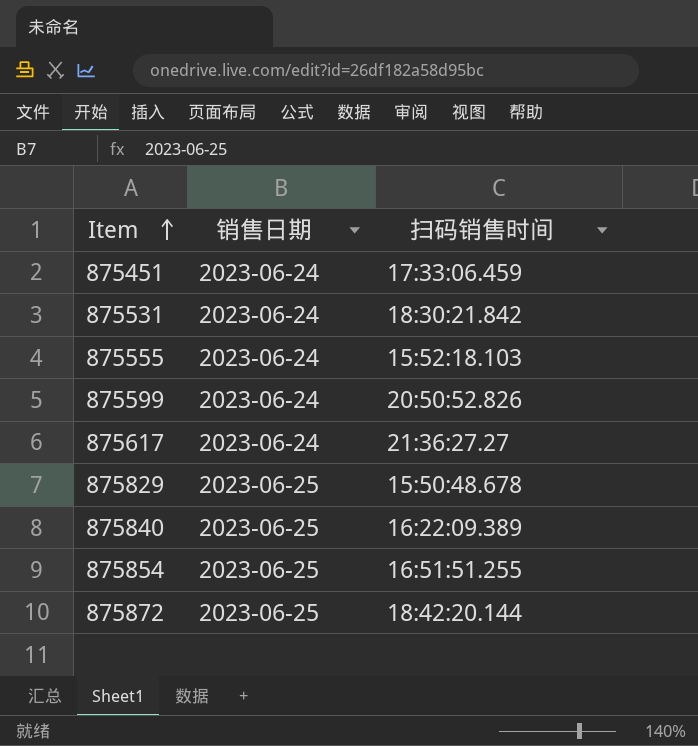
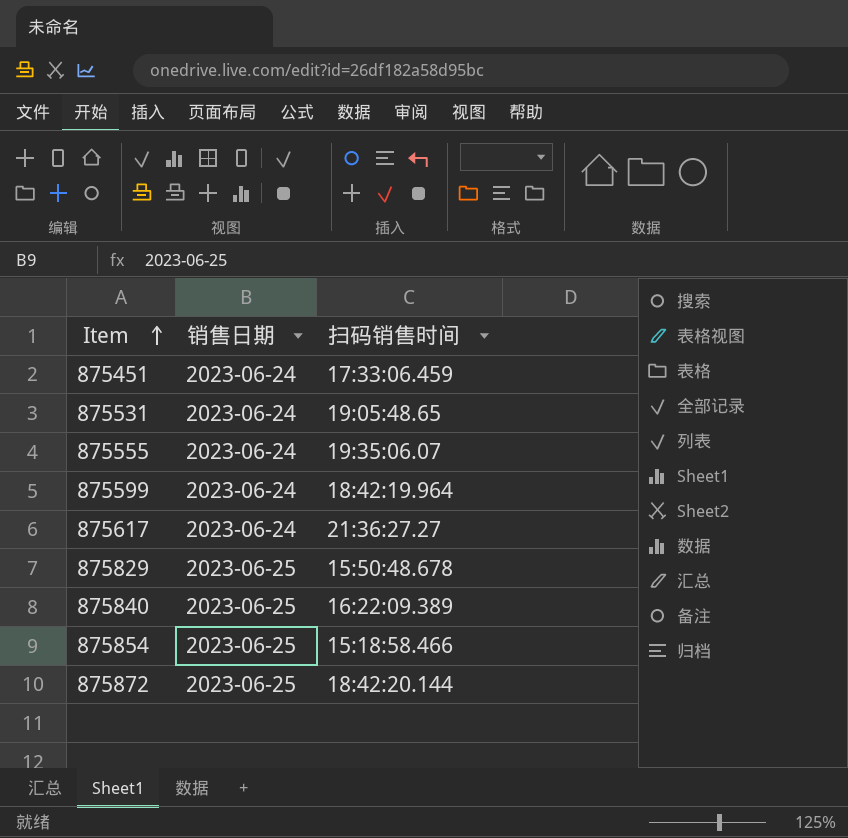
875531 | 扫码销售时间: 18:30:21.842 -> 19:05:48.65
875555 | 扫码销售时间: 15:52:18.103 -> 19:35:06.07
875599 | 扫码销售时间: 20:50:52.826 -> 18:42:19.964
875854 | 扫码销售时间: 16:51:51.255 -> 15:18:58.466

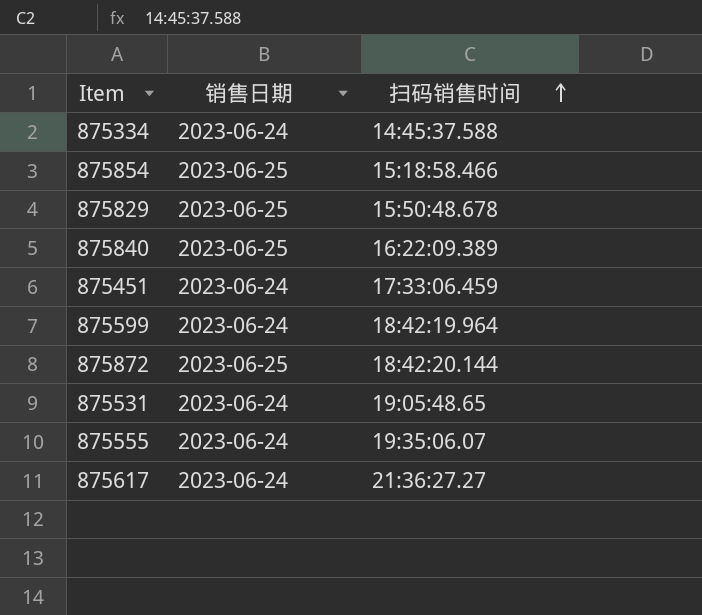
row order: Item ascending -> 扫码销售时间 ascending
row 875334: none -> 2023-06-24 | 14:45:37.588

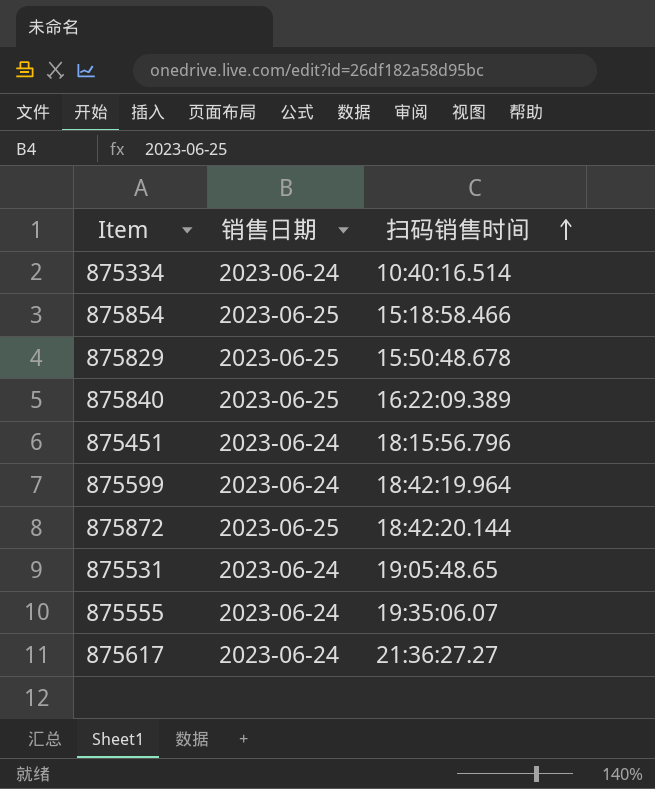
875334 | 扫码销售时间: 14:45:37.588 -> 10:40:16.514
875451 | 扫码销售时间: 17:33:06.459 -> 18:15:56.796

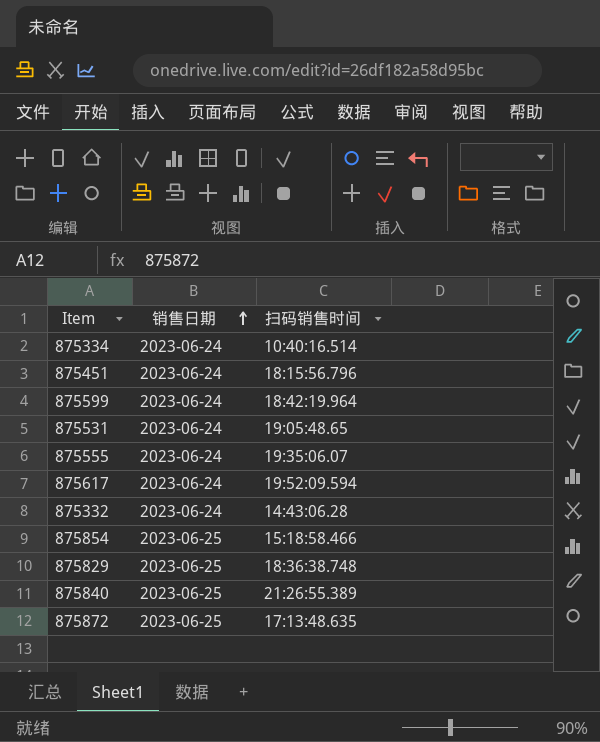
row order: 扫码销售时间 ascending -> 销售日期 ascending
875617 | 扫码销售时间: 21:36:27.27 -> 19:52:09.594
row 875332: none -> 2023-06-24 | 14:43:06.28
875829 | 扫码销售时间: 15:50:48.678 -> 18:36:38.748
875840 | 扫码销售时间: 16:22:09.389 -> 21:26:55.389
875872 | 扫码销售时间: 18:42:20.144 -> 17:13:48.635

